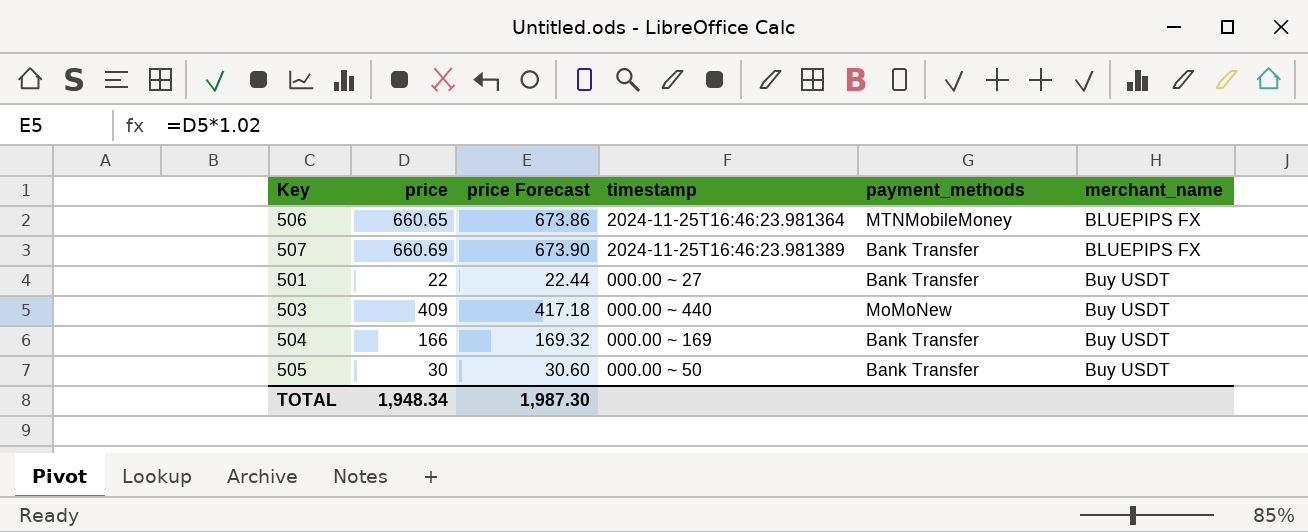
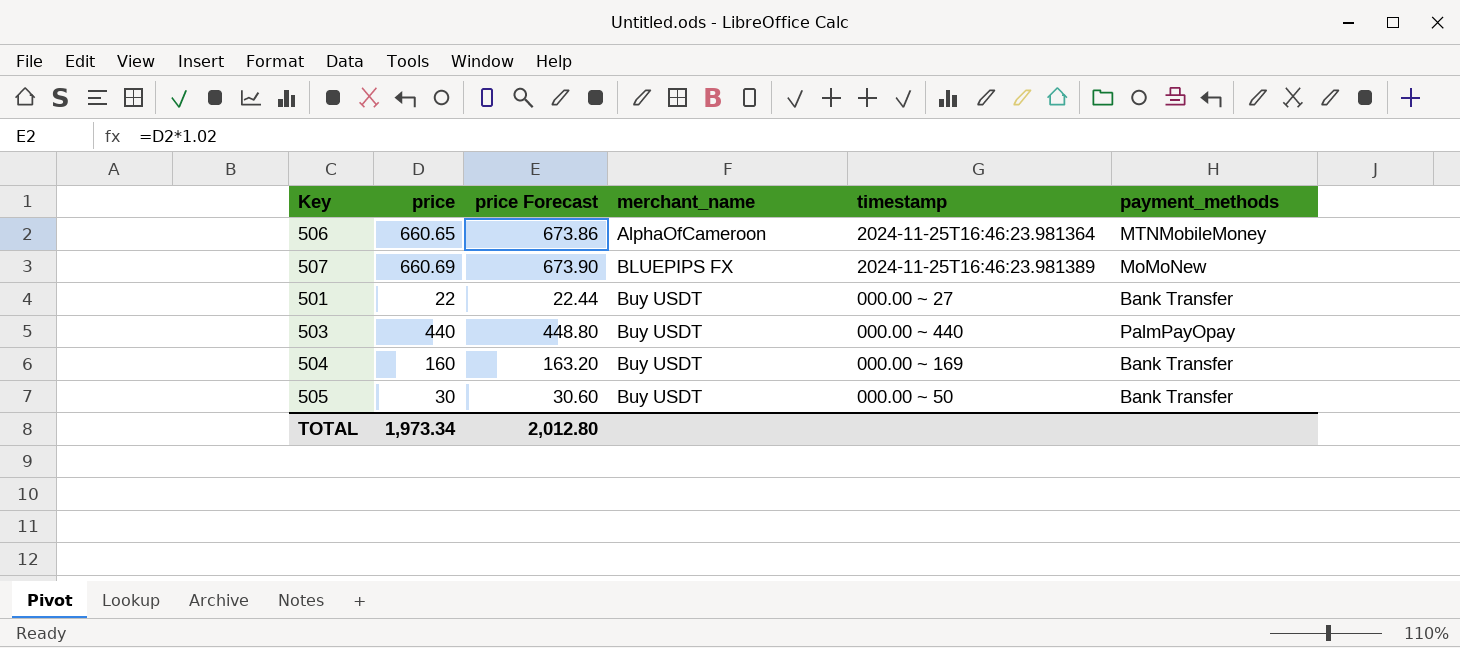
column merchant_name | position: 6 -> 4
506 | merchant_name: BLUEPIPS FX -> AlphaOfCameroon
507 | payment_methods: Bank Transfer -> MoMoNew
503 | price: 409 -> 440
503 | price Forecast: 417.18 -> 448.80
503 | payment_methods: MoMoNew -> PalmPayOpay
504 | price: 166 -> 160
504 | price Forecast: 169.32 -> 163.20
TOTAL | price: 1,948.34 -> 1,973.34
TOTAL | price Forecast: 1,987.30 -> 2,012.80

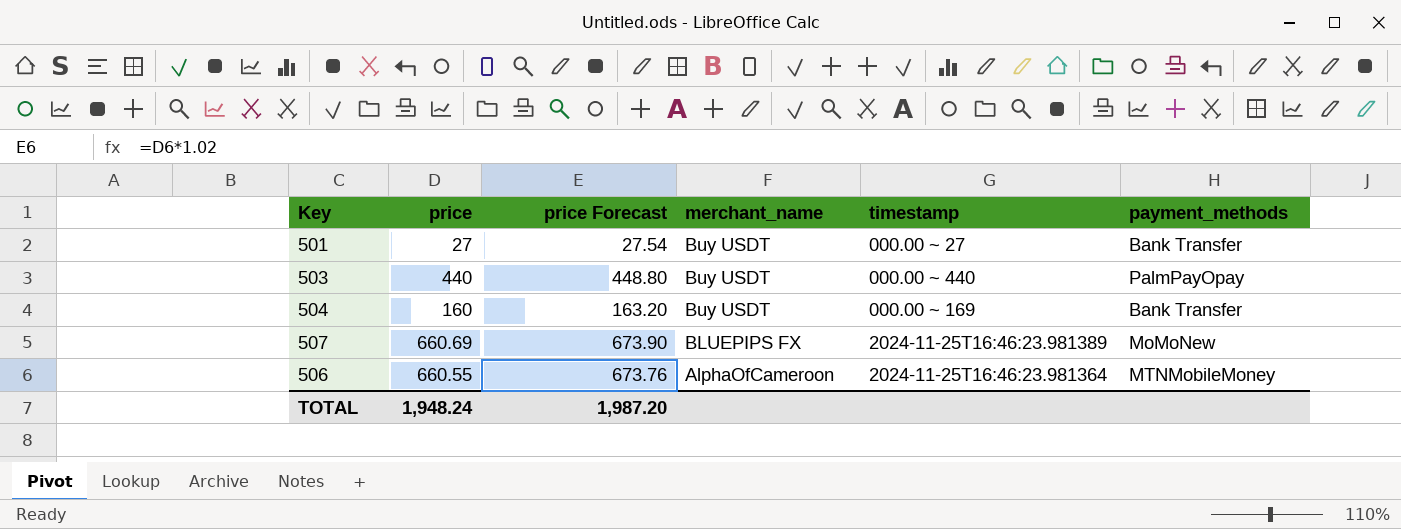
row order: merchant_name ascending -> merchant_name descending
row 505: 30 | 30.60 | Buy USDT | 000.00 ~ 50 | Bank Transfer -> none
501 | price: 22 -> 27
501 | price Forecast: 22.44 -> 27.54
506 | price: 660.65 -> 660.55
506 | price Forecast: 673.86 -> 673.76
TOTAL | price: 1,973.34 -> 1,948.24
TOTAL | price Forecast: 2,012.80 -> 1,987.20

